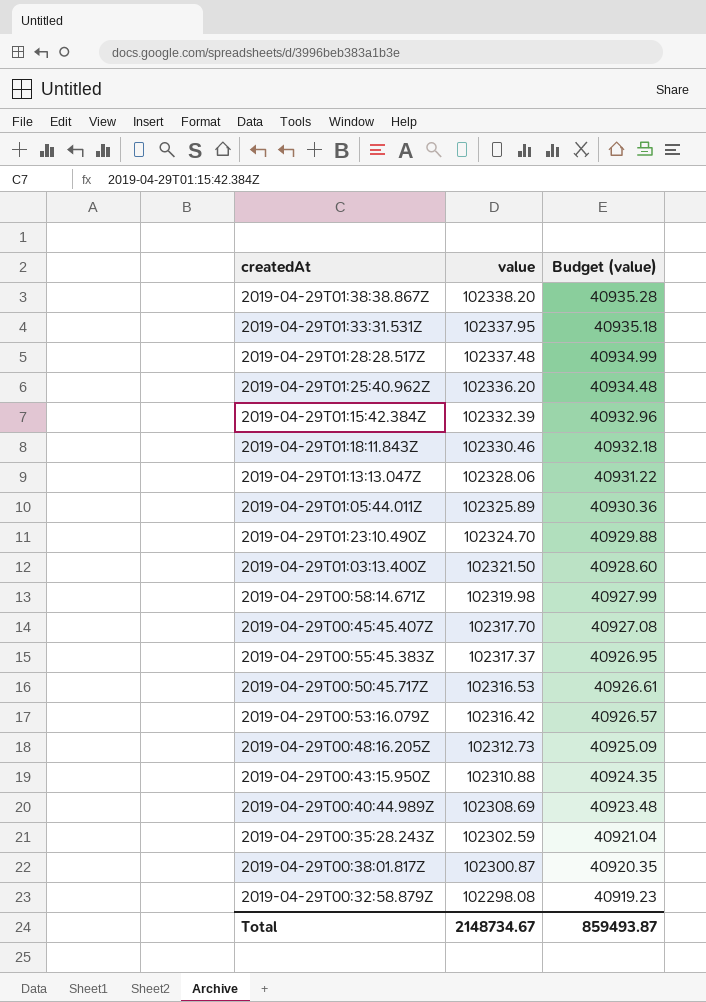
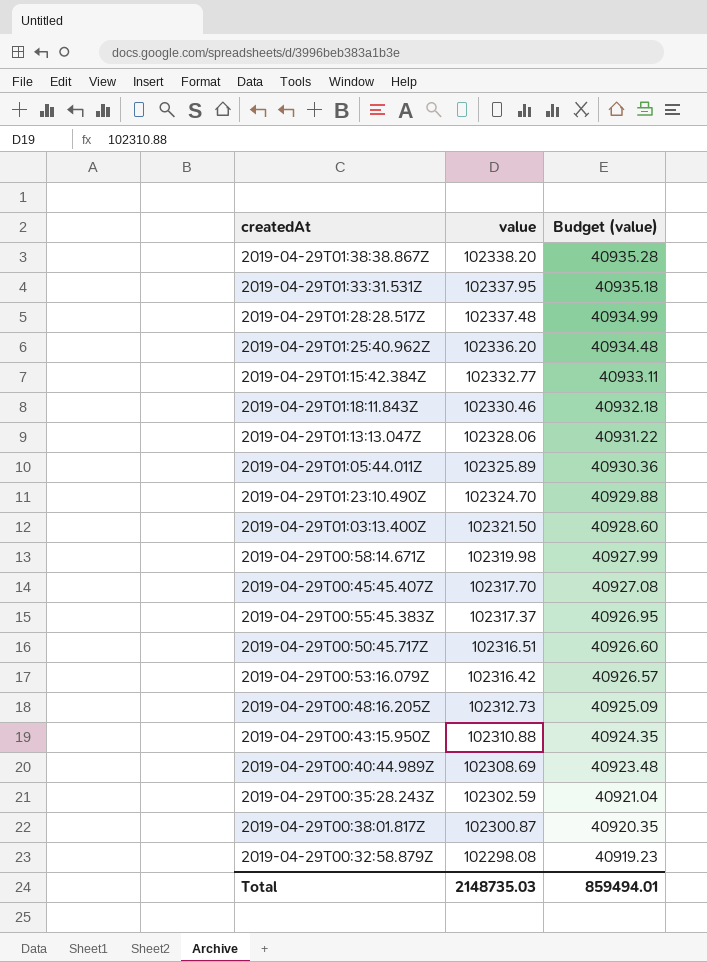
2019-04-29T01:15:42.384Z | value: 102332.39 -> 102332.77
2019-04-29T01:15:42.384Z | Budget (value): 40932.96 -> 40933.11
2019-04-29T00:50:45.717Z | value: 102316.53 -> 102316.51
2019-04-29T00:50:45.717Z | Budget (value): 40926.61 -> 40926.60
Total | value: 2148734.67 -> 2148735.03
Total | Budget (value): 859493.87 -> 859494.01

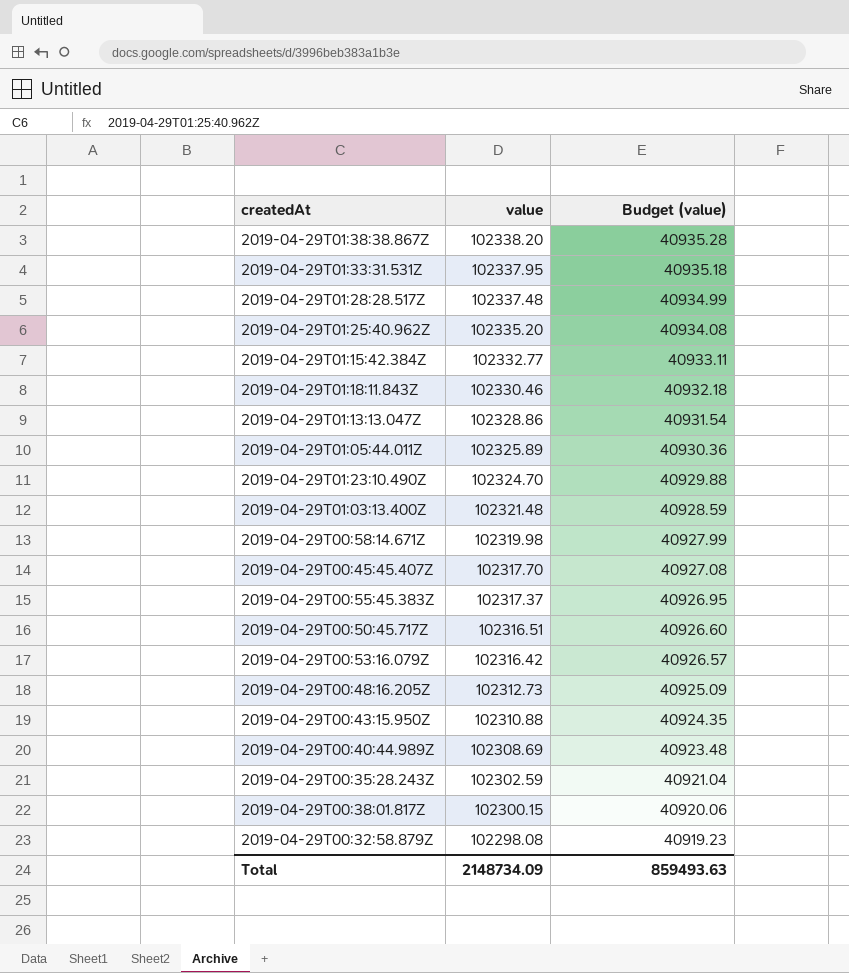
2019-04-29T01:25:40.962Z | value: 102336.20 -> 102335.20
2019-04-29T01:25:40.962Z | Budget (value): 40934.48 -> 40934.08
2019-04-29T01:13:13.047Z | value: 102328.06 -> 102328.86
2019-04-29T01:13:13.047Z | Budget (value): 40931.22 -> 40931.54
2019-04-29T01:03:13.400Z | value: 102321.50 -> 102321.48
2019-04-29T01:03:13.400Z | Budget (value): 40928.60 -> 40928.59
2019-04-29T00:38:01.817Z | value: 102300.87 -> 102300.15
2019-04-29T00:38:01.817Z | Budget (value): 40920.35 -> 40920.06
Total | value: 2148735.03 -> 2148734.09
Total | Budget (value): 859494.01 -> 859493.63

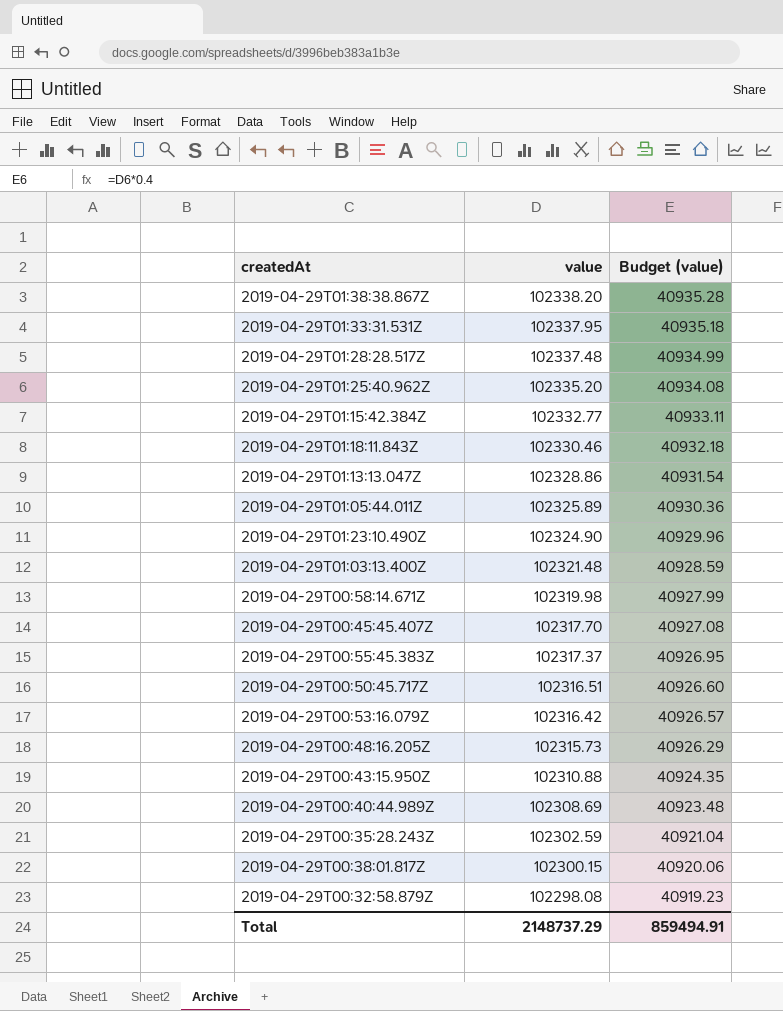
2019-04-29T01:23:10.490Z | value: 102324.70 -> 102324.90
2019-04-29T01:23:10.490Z | Budget (value): 40929.88 -> 40929.96
2019-04-29T00:48:16.205Z | value: 102312.73 -> 102315.73
2019-04-29T00:48:16.205Z | Budget (value): 40925.09 -> 40926.29
Total | value: 2148734.09 -> 2148737.29
Total | Budget (value): 859493.63 -> 859494.91

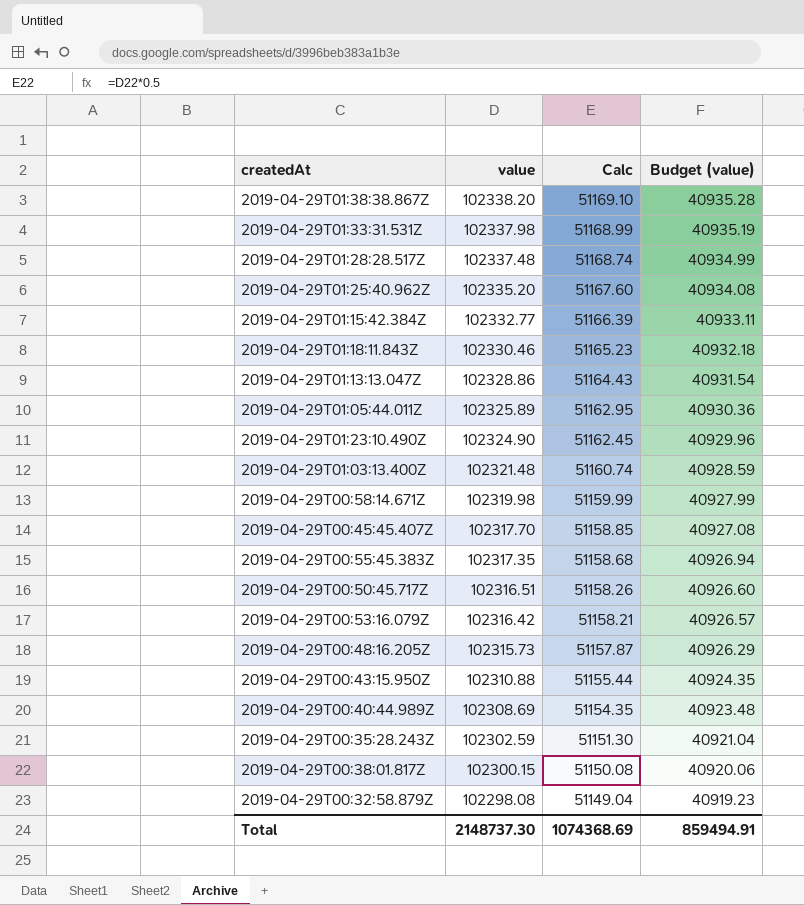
column Calc | formula: none -> [value] * 0.5
2019-04-29T01:33:31.531Z | value: 102337.95 -> 102337.98
2019-04-29T01:33:31.531Z | Budget (value): 40935.18 -> 40935.19
2019-04-29T00:55:45.383Z | value: 102317.37 -> 102317.35
2019-04-29T00:55:45.383Z | Budget (value): 40926.95 -> 40926.94
Total | value: 2148737.29 -> 2148737.30

